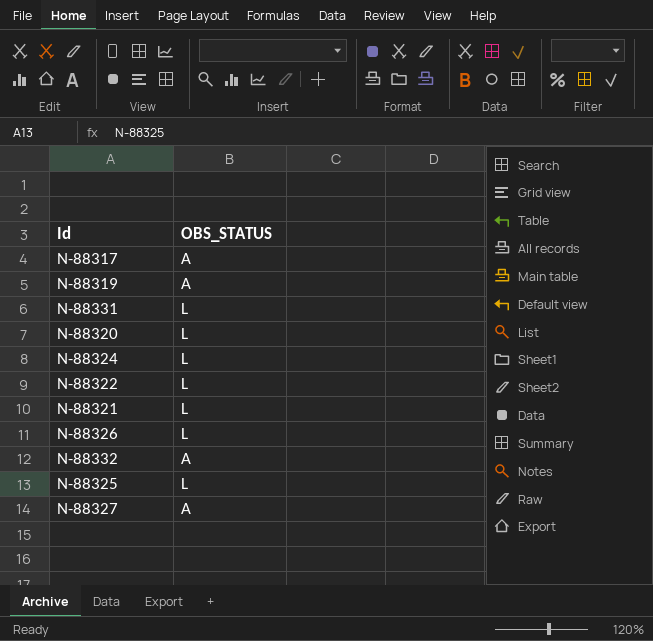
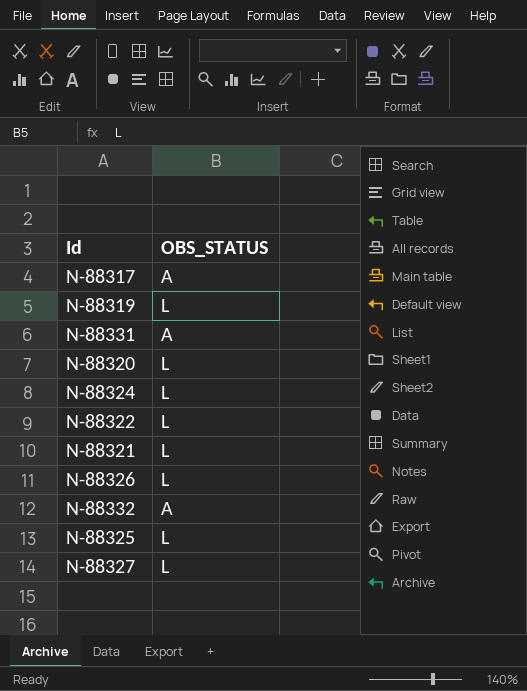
N-88319 | OBS_STATUS: A -> L
N-88331 | OBS_STATUS: L -> A
N-88327 | OBS_STATUS: A -> L

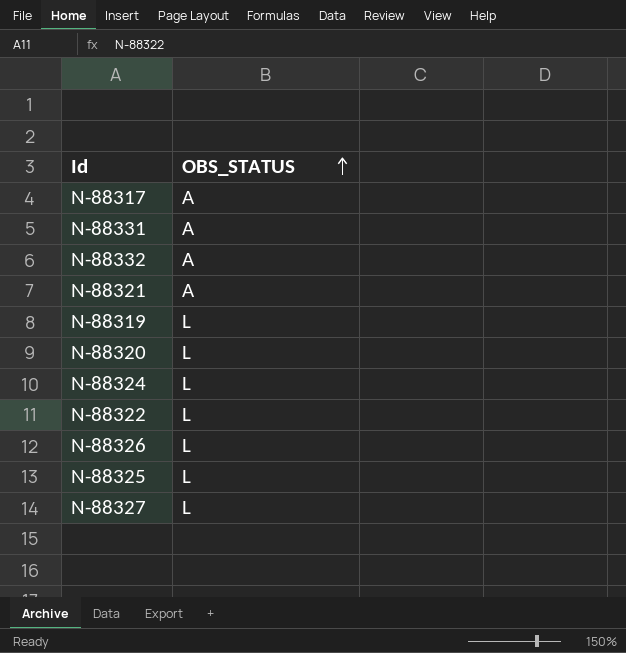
row order: none -> OBS_STATUS ascending
N-88321 | OBS_STATUS: L -> A

